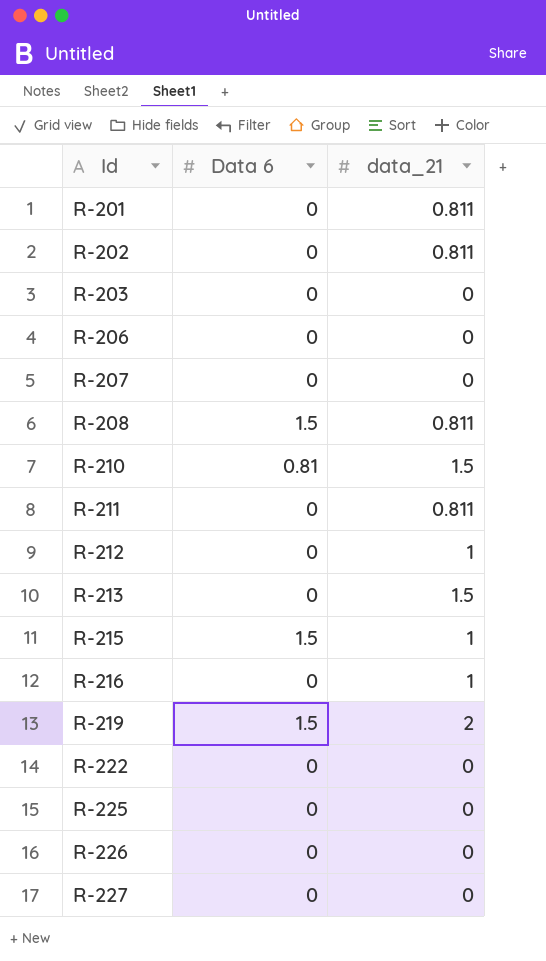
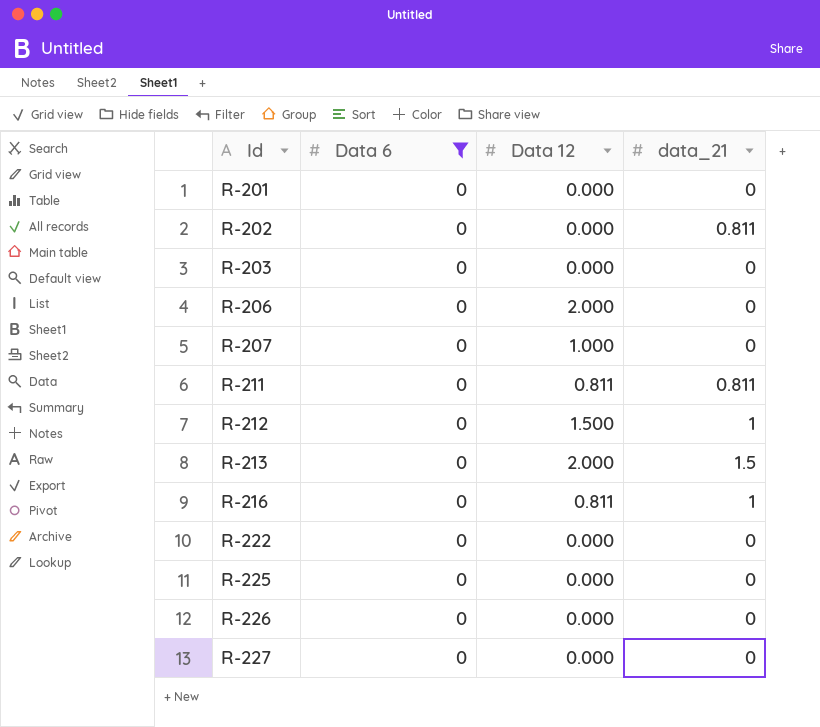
filter: none -> Data 6 = 0
column Data 12 | position: none -> 3
R-201 | data_21: 0.811 -> 0

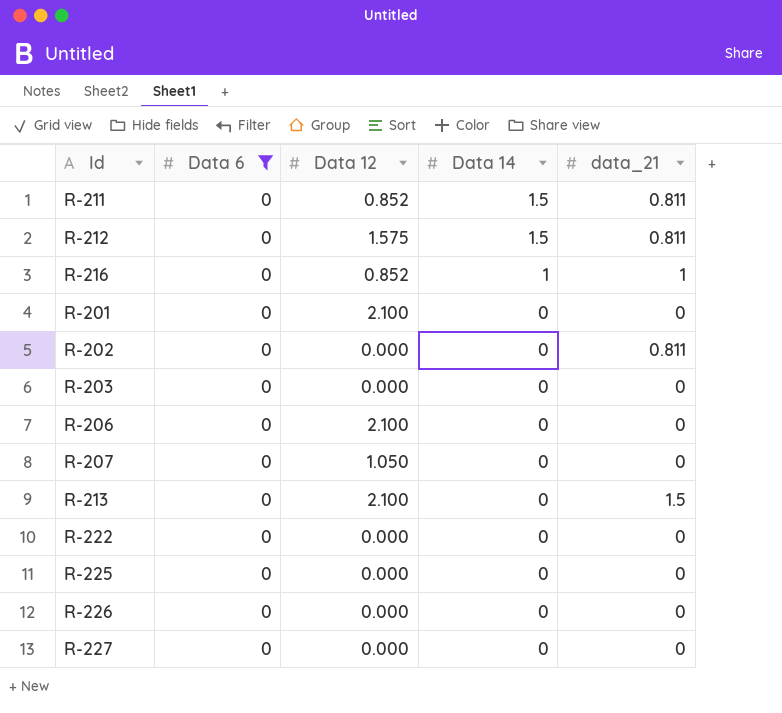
row order: Id ascending -> Data 14 descending
column Data 14 | position: none -> 4
R-211 | Data 12: 0.811 -> 0.852
R-212 | Data 12: 1.500 -> 1.575
R-212 | data_21: 1 -> 0.811
R-216 | Data 12: 0.811 -> 0.852
R-201 | Data 12: 0.000 -> 2.100
R-206 | Data 12: 2.000 -> 2.100
R-207 | Data 12: 1.000 -> 1.050
R-213 | Data 12: 2.000 -> 2.100

